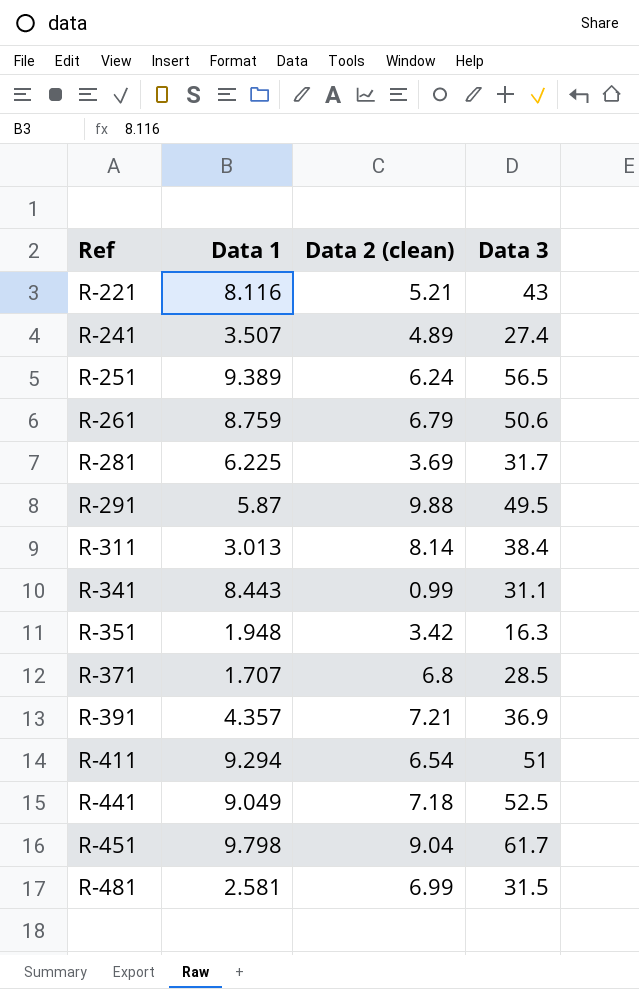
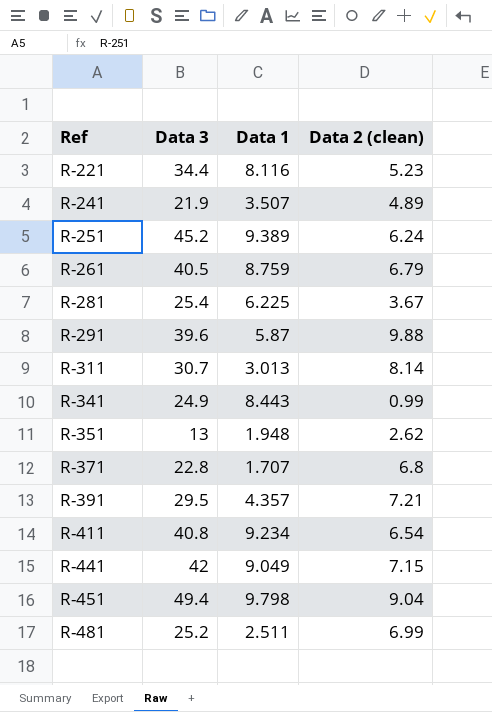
column Data 3 | position: 4 -> 2
R-221 | Data 3: 43 -> 34.4
R-221 | Data 2 (clean): 5.21 -> 5.23
R-241 | Data 3: 27.4 -> 21.9
R-251 | Data 3: 56.5 -> 45.2
R-261 | Data 3: 50.6 -> 40.5
R-281 | Data 3: 31.7 -> 25.4
R-281 | Data 2 (clean): 3.69 -> 3.67
R-291 | Data 3: 49.5 -> 39.6
R-311 | Data 3: 38.4 -> 30.7
R-341 | Data 3: 31.1 -> 24.9
R-351 | Data 3: 16.3 -> 13
R-351 | Data 2 (clean): 3.42 -> 2.62
R-371 | Data 3: 28.5 -> 22.8
R-391 | Data 3: 36.9 -> 29.5
R-411 | Data 3: 51 -> 40.8
R-411 | Data 1: 9.294 -> 9.234
R-441 | Data 3: 52.5 -> 42
R-441 | Data 2 (clean): 7.18 -> 7.15
R-451 | Data 3: 61.7 -> 49.4
R-481 | Data 3: 31.5 -> 25.2
R-481 | Data 1: 2.581 -> 2.511

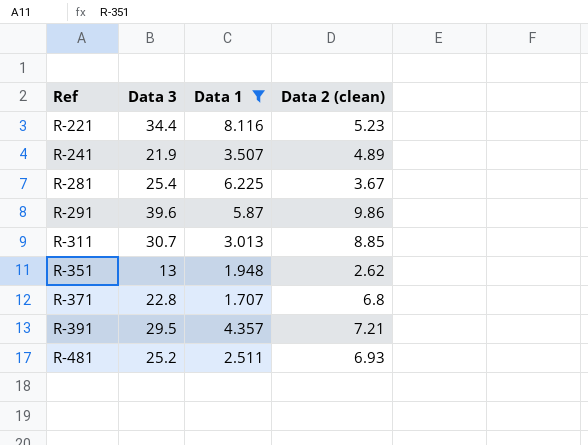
filter: none -> Data 1 <= 8.116
R-291 | Data 2 (clean): 9.88 -> 9.86
R-311 | Data 2 (clean): 8.14 -> 8.85
R-481 | Data 2 (clean): 6.99 -> 6.93

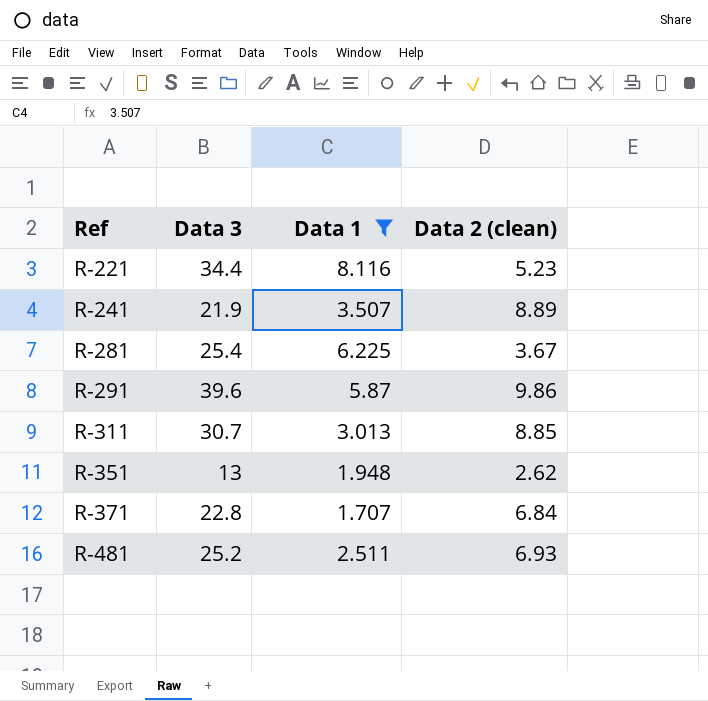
row R-391: 29.5 | 4.357 | 7.21 -> none
R-241 | Data 2 (clean): 4.89 -> 8.89
R-371 | Data 2 (clean): 6.8 -> 6.84

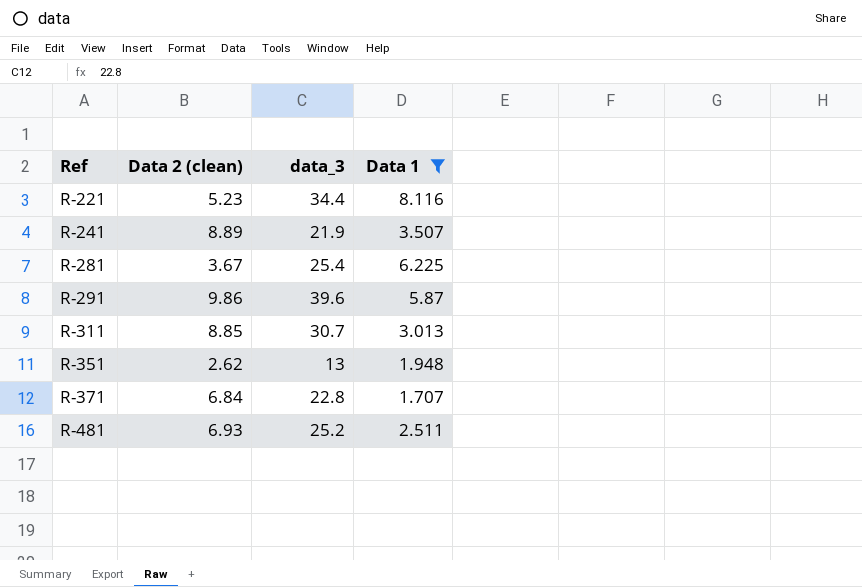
column Data 2 (clean) | position: 4 -> 2
column name: Data 3 -> data_3

